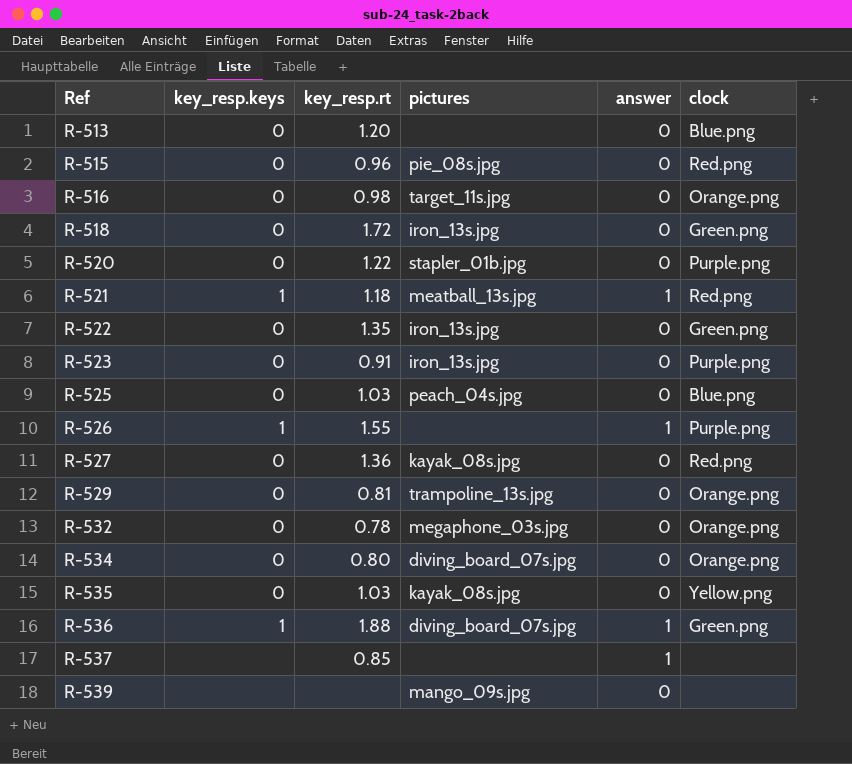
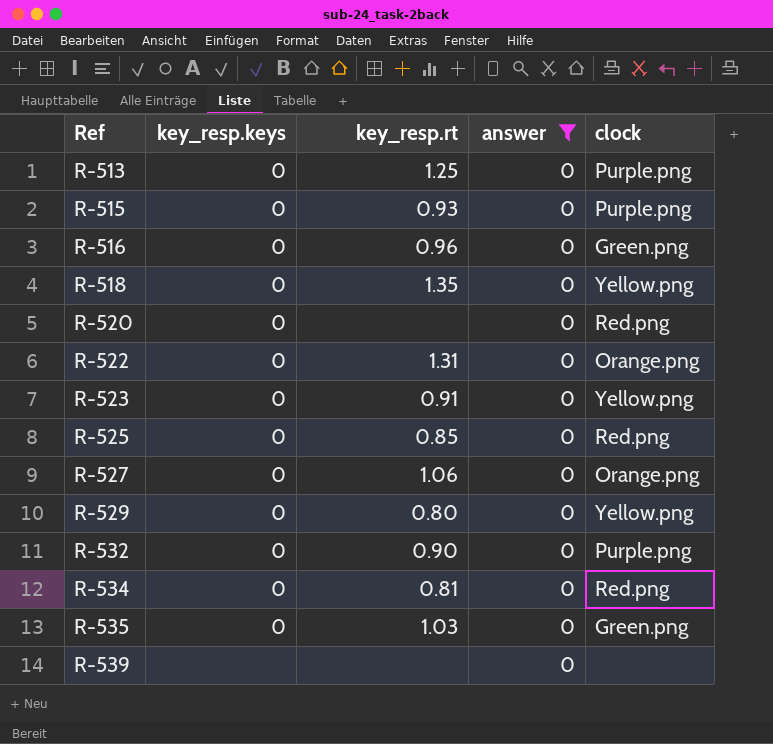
filter: none -> answer = 0
column pictures | position: 4 -> none
R-513 | key_resp.rt: 1.20 -> 1.25
R-513 | clock: Blue.png -> Purple.png
R-515 | key_resp.rt: 0.96 -> 0.93
R-515 | clock: Red.png -> Purple.png
R-516 | key_resp.rt: 0.98 -> 0.96
R-516 | clock: Orange.png -> Green.png
R-518 | key_resp.rt: 1.72 -> 1.35
R-518 | clock: Green.png -> Yellow.png
R-520 | key_resp.rt: 1.22 -> none
R-520 | clock: Purple.png -> Red.png
R-522 | key_resp.rt: 1.35 -> 1.31
R-522 | clock: Green.png -> Orange.png
R-523 | clock: Purple.png -> Yellow.png
R-525 | key_resp.rt: 1.03 -> 0.85
R-525 | clock: Blue.png -> Red.png
R-527 | key_resp.rt: 1.36 -> 1.06
R-527 | clock: Red.png -> Orange.png
R-529 | key_resp.rt: 0.81 -> 0.80
R-529 | clock: Orange.png -> Yellow.png
R-532 | key_resp.rt: 0.78 -> 0.90
R-532 | clock: Orange.png -> Purple.png
R-534 | key_resp.rt: 0.80 -> 0.81
R-534 | clock: Orange.png -> Red.png
R-535 | clock: Yellow.png -> Green.png

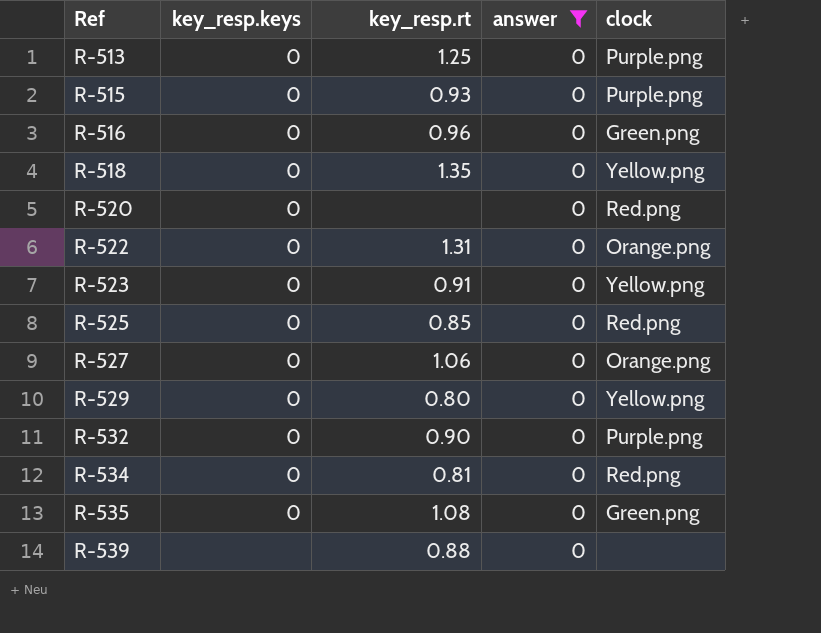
R-535 | key_resp.rt: 1.03 -> 1.08
R-539 | key_resp.rt: none -> 0.88

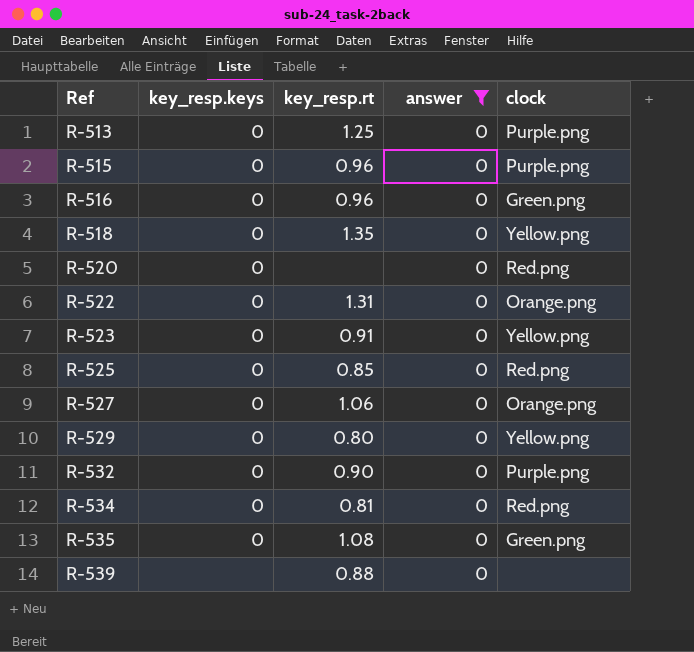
R-515 | key_resp.rt: 0.93 -> 0.96

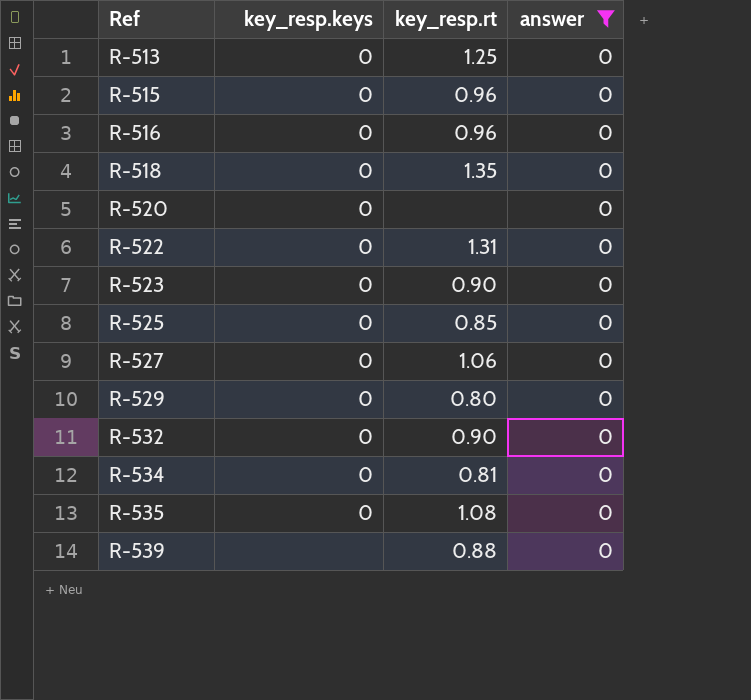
column clock | position: 5 -> none
R-523 | key_resp.rt: 0.91 -> 0.90

